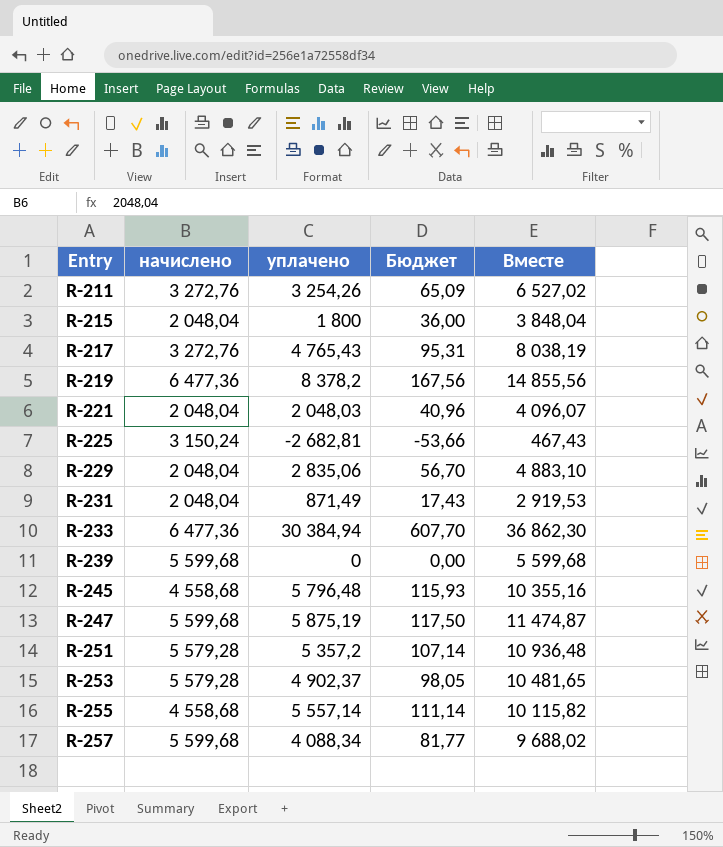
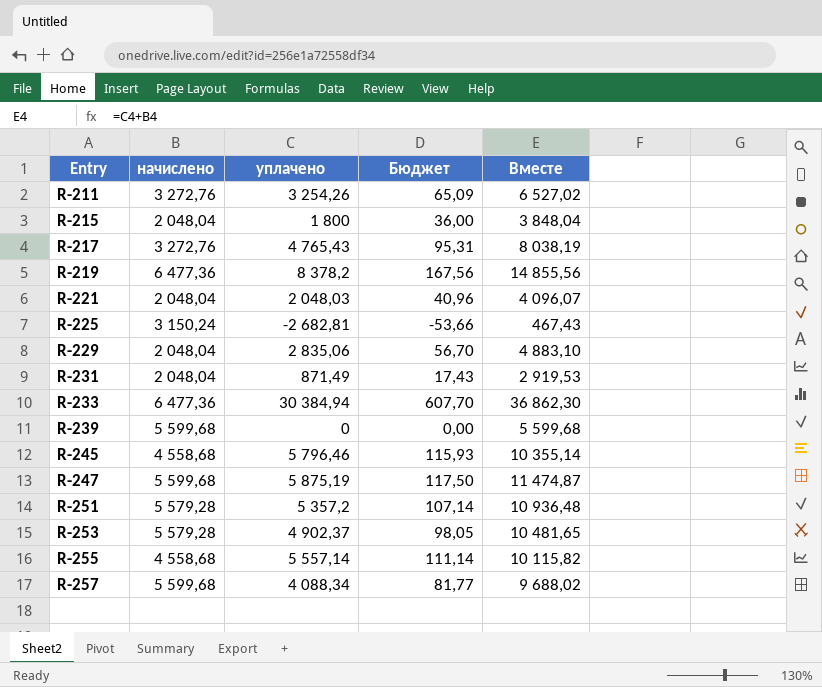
R-245 | уплачено: 5 796,48 -> 5 796,46
R-245 | Вместе: 10 355,16 -> 10 355,14

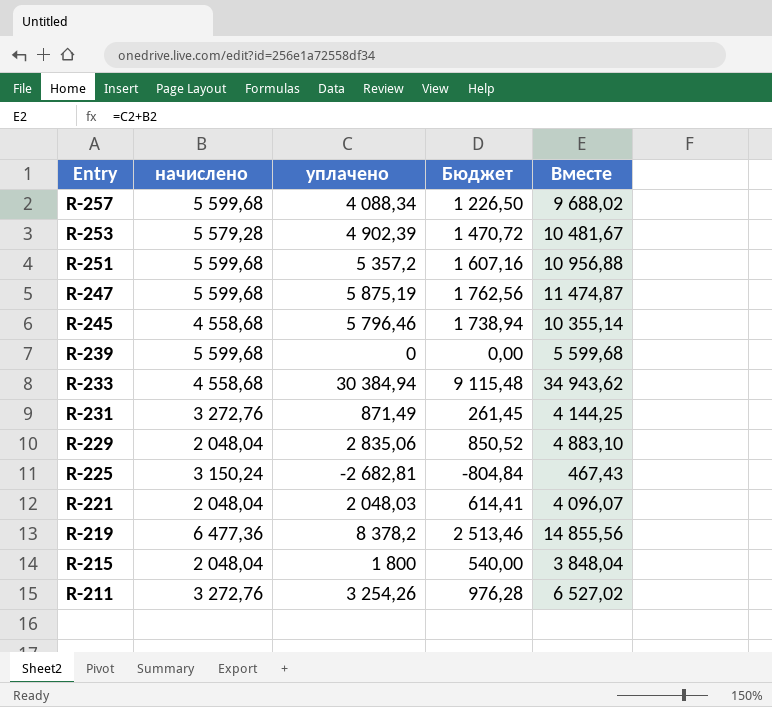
row order: Entry ascending -> Entry descending
column Бюджет | formula: [уплачено] * 0,02 -> [уплачено] * 0,3
row R-217: 3 272,76 | 4 765,43 | 95,31 | 8 038,19 -> none
row R-255: 4 558,68 | 5 557,14 | 111,14 | 10 115,82 -> none
R-253 | уплачено: 4 902,37 -> 4 902,39
R-253 | Вместе: 10 481,65 -> 10 481,67
R-251 | начислено: 5 579,28 -> 5 599,68
R-251 | Вместе: 10 936,48 -> 10 956,88
R-233 | начислено: 6 477,36 -> 4 558,68
R-233 | Вместе: 36 862,30 -> 34 943,62
R-231 | начислено: 2 048,04 -> 3 272,76
R-231 | Вместе: 2 919,53 -> 4 144,25

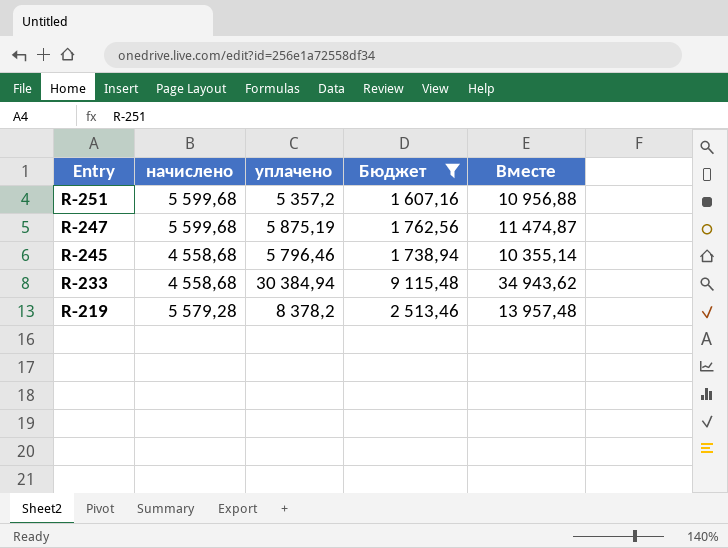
filter: none -> Бюджет >= 1 607,16
R-219 | начислено: 6 477,36 -> 5 579,28
R-219 | Вместе: 14 855,56 -> 13 957,48

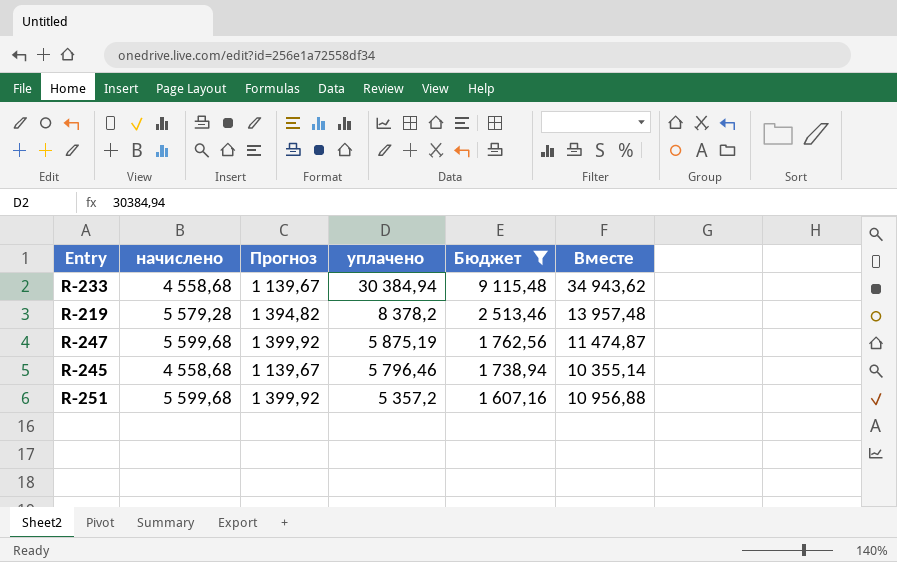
row order: Entry descending -> уплачено descending
column Прогноз | formula: none -> [начислено] * 0,25

